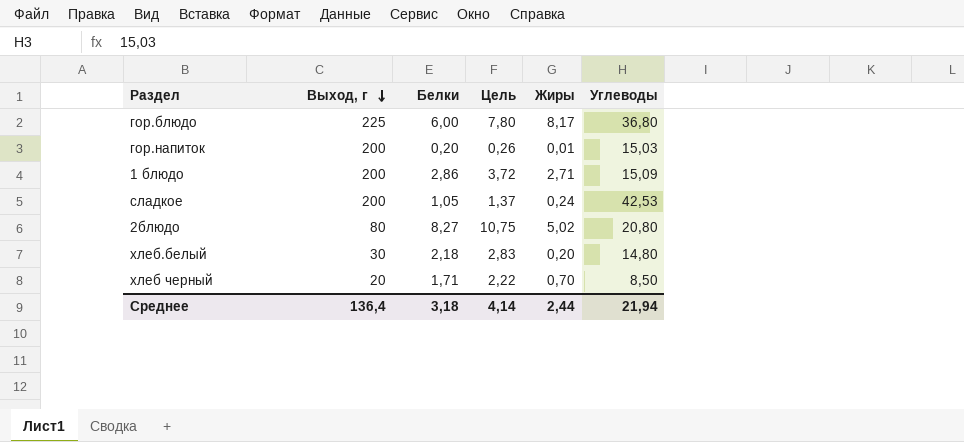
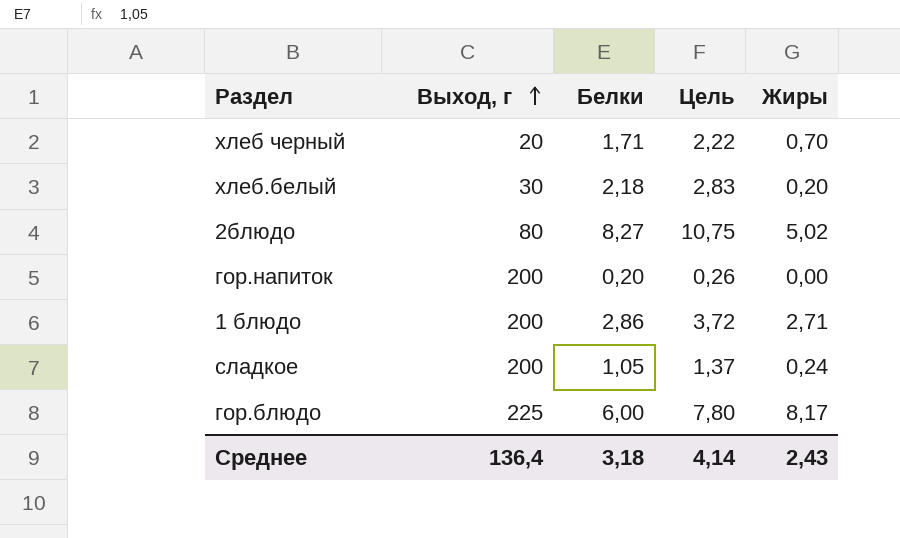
row order: Выход, г descending -> Выход, г ascending
column Углеводы | position: 6 -> none
гор.напиток | Жиры: 0,01 -> 0,00
Среднее | Жиры: 2,44 -> 2,43

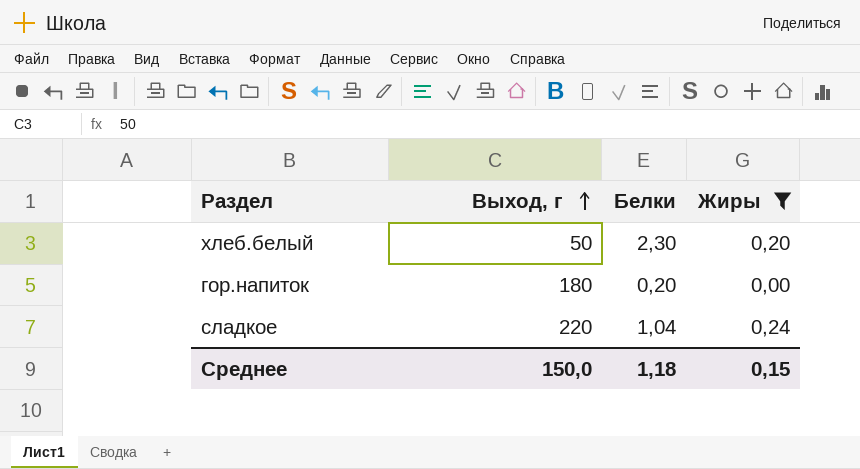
filter: none -> Жиры <= 0,24
column Цель | formula: [Белки] * 1,3 -> none
хлеб.белый | Выход, г: 30 -> 50
хлеб.белый | Белки: 2,18 -> 2,30
гор.напиток | Выход, г: 200 -> 180
сладкое | Выход, г: 200 -> 220
сладкое | Белки: 1,05 -> 1,04
Среднее | Выход, г: 136,4 -> 150,0
Среднее | Белки: 3,18 -> 1,18
Среднее | Жиры: 2,43 -> 0,15

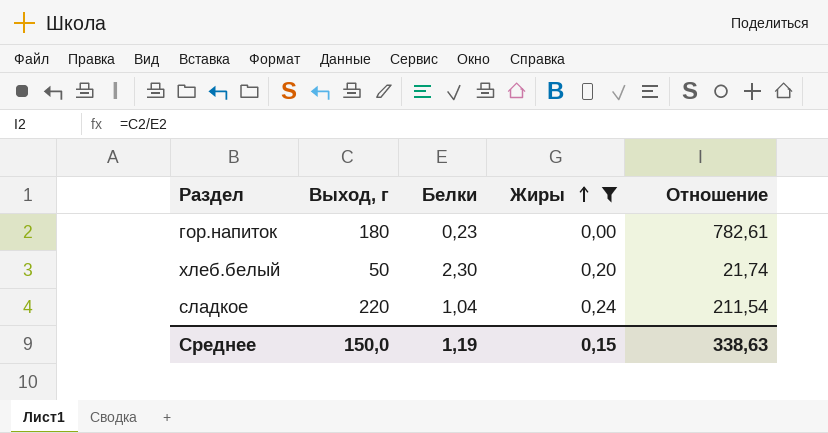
row order: Выход, г ascending -> Жиры ascending
column Отношение | formula: none -> [Выход, г] / [Белки]
гор.напиток | Белки: 0,20 -> 0,23
Среднее | Белки: 1,18 -> 1,19

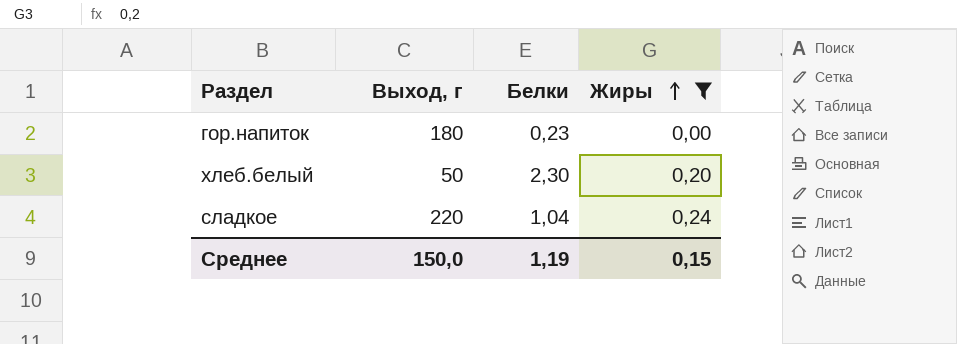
column Отношение | formula: [Выход, г] / [Белки] -> none

